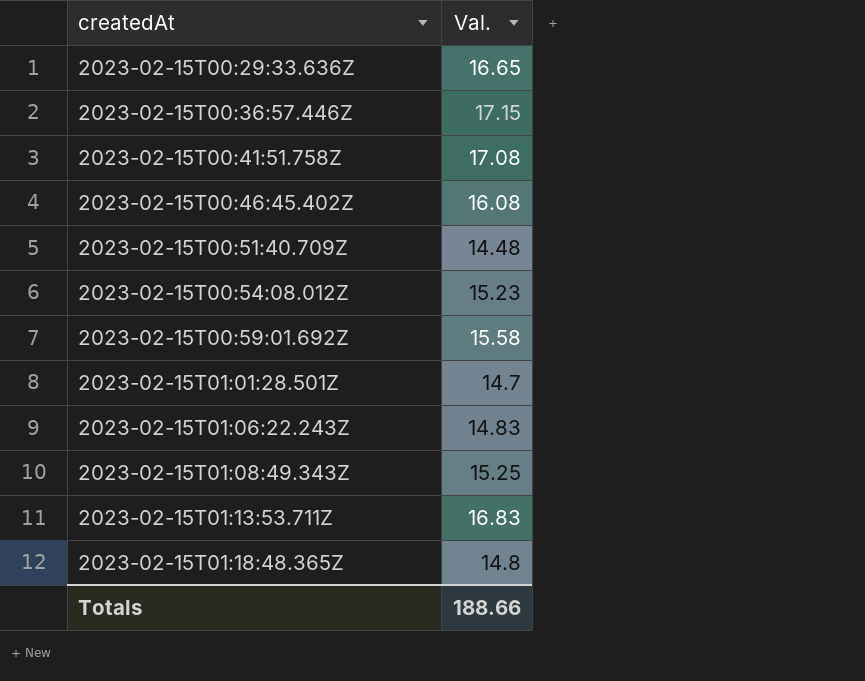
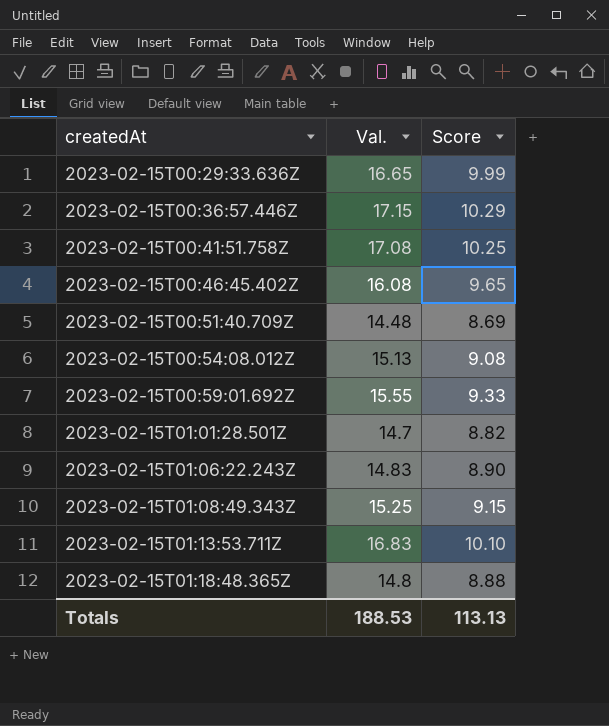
column Score | formula: none -> [Val.] * 0.6
2023-02-15T00:54:08.012Z | Val.: 15.23 -> 15.13
2023-02-15T00:59:01.692Z | Val.: 15.58 -> 15.55
Totals | Val.: 188.66 -> 188.53

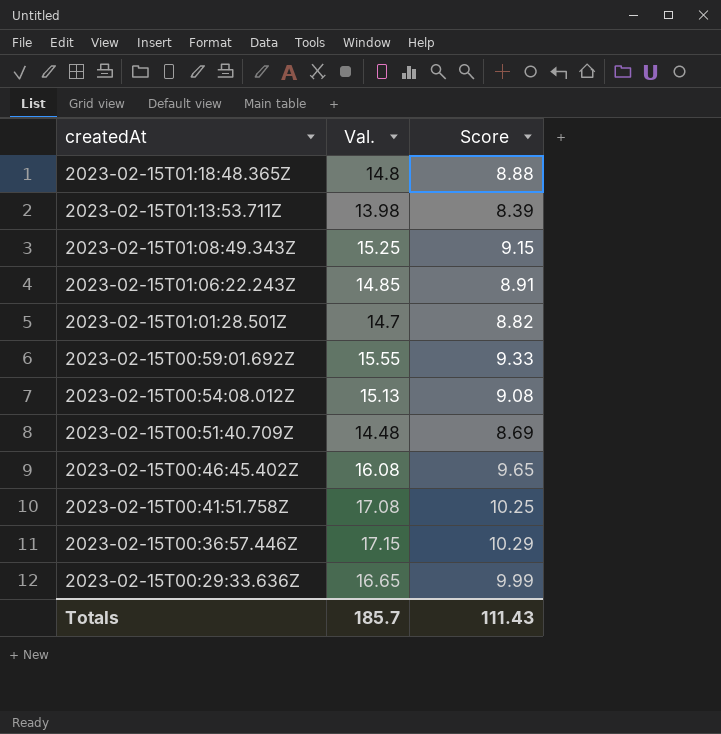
row order: createdAt ascending -> createdAt descending
2023-02-15T01:13:53.711Z | Val.: 16.83 -> 13.98
2023-02-15T01:13:53.711Z | Score: 10.10 -> 8.39
2023-02-15T01:06:22.243Z | Val.: 14.83 -> 14.85
2023-02-15T01:06:22.243Z | Score: 8.90 -> 8.91
Totals | Val.: 188.53 -> 185.7
Totals | Score: 113.13 -> 111.43

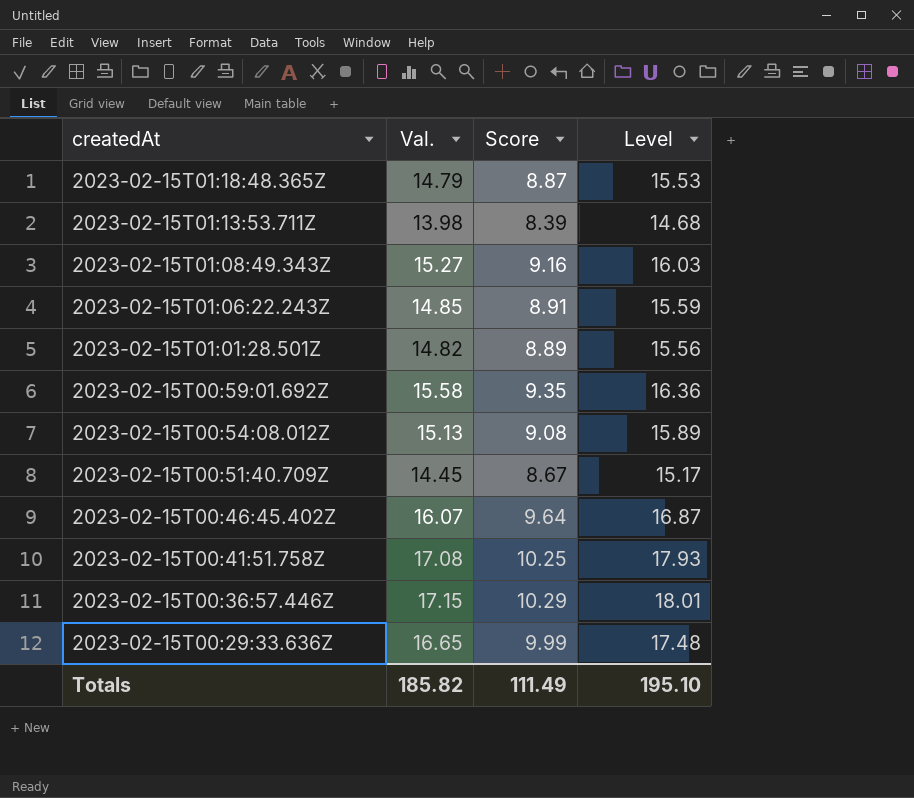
column Level | formula: none -> [Val.] * 1.05
2023-02-15T01:18:48.365Z | Val.: 14.8 -> 14.79
2023-02-15T01:18:48.365Z | Score: 8.88 -> 8.87
2023-02-15T01:08:49.343Z | Val.: 15.25 -> 15.27
2023-02-15T01:08:49.343Z | Score: 9.15 -> 9.16
2023-02-15T01:01:28.501Z | Val.: 14.7 -> 14.82
2023-02-15T01:01:28.501Z | Score: 8.82 -> 8.89
2023-02-15T00:59:01.692Z | Val.: 15.55 -> 15.58
2023-02-15T00:59:01.692Z | Score: 9.33 -> 9.35
2023-02-15T00:51:40.709Z | Val.: 14.48 -> 14.45
2023-02-15T00:51:40.709Z | Score: 8.69 -> 8.67
2023-02-15T00:46:45.402Z | Val.: 16.08 -> 16.07
2023-02-15T00:46:45.402Z | Score: 9.65 -> 9.64
Totals | Val.: 185.7 -> 185.82
Totals | Score: 111.43 -> 111.49

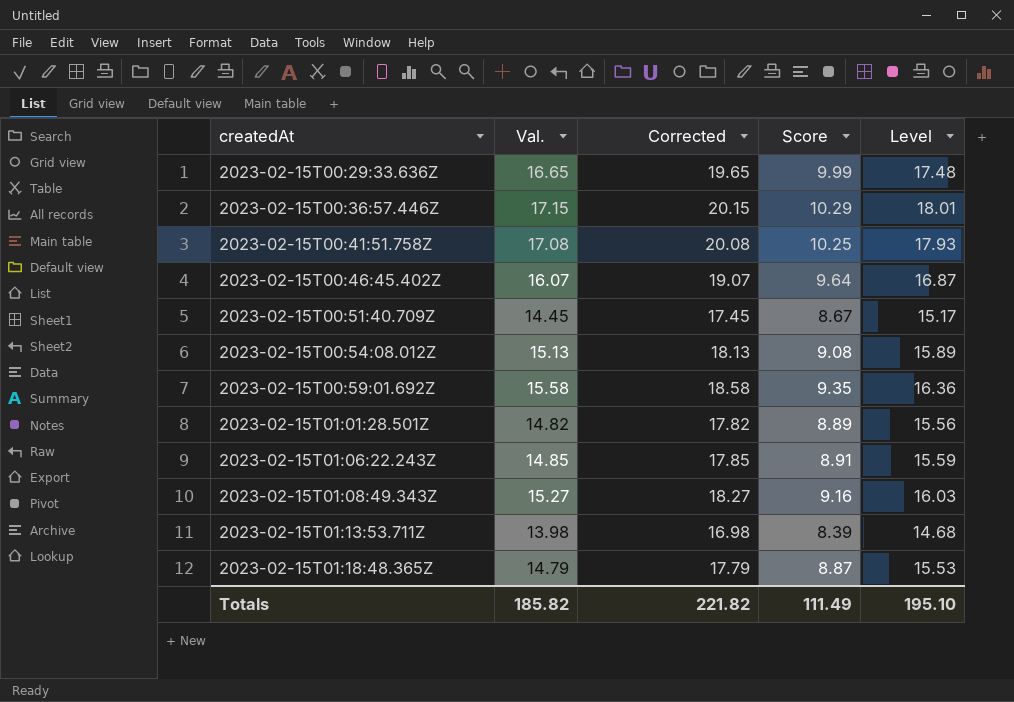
row order: createdAt descending -> createdAt ascending
column Corrected | formula: none -> [Val.] + 3

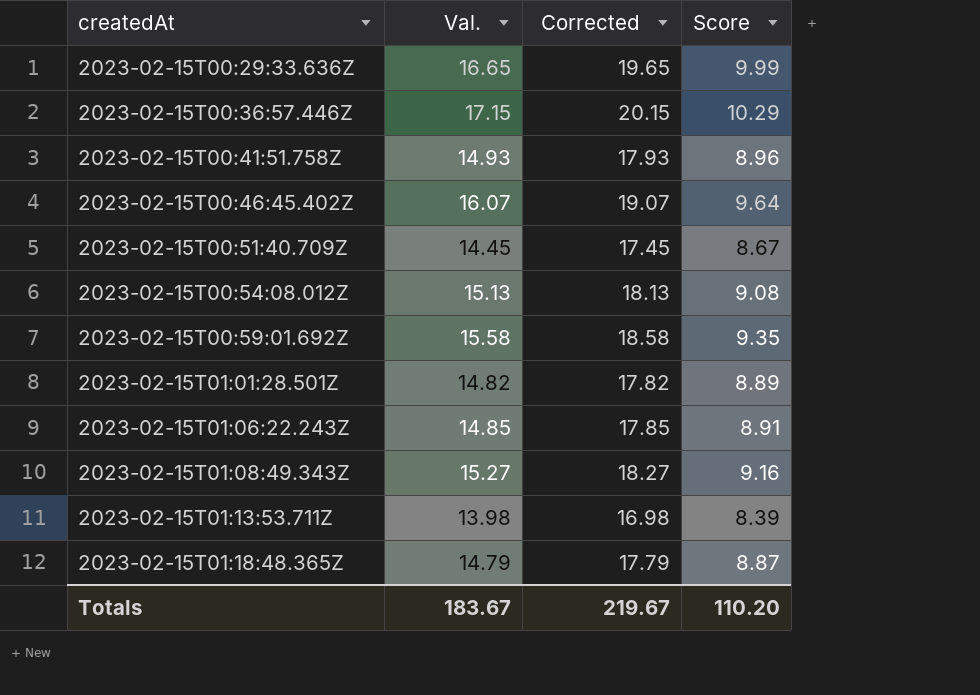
column Level | formula: [Val.] * 1.05 -> none
2023-02-15T00:41:51.758Z | Val.: 17.08 -> 14.93
2023-02-15T00:41:51.758Z | Corrected: 20.08 -> 17.93
2023-02-15T00:41:51.758Z | Score: 10.25 -> 8.96
Totals | Val.: 185.82 -> 183.67
Totals | Corrected: 221.82 -> 219.67
Totals | Score: 111.49 -> 110.20

